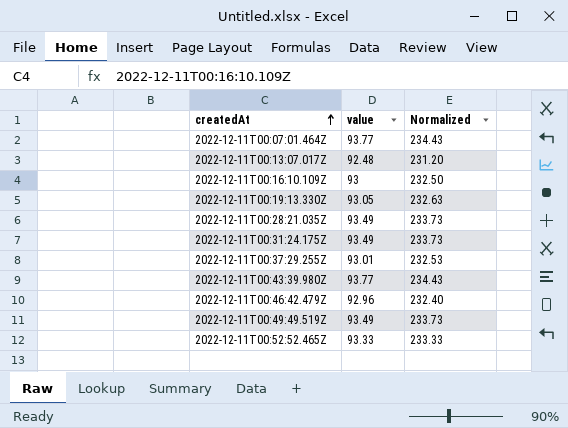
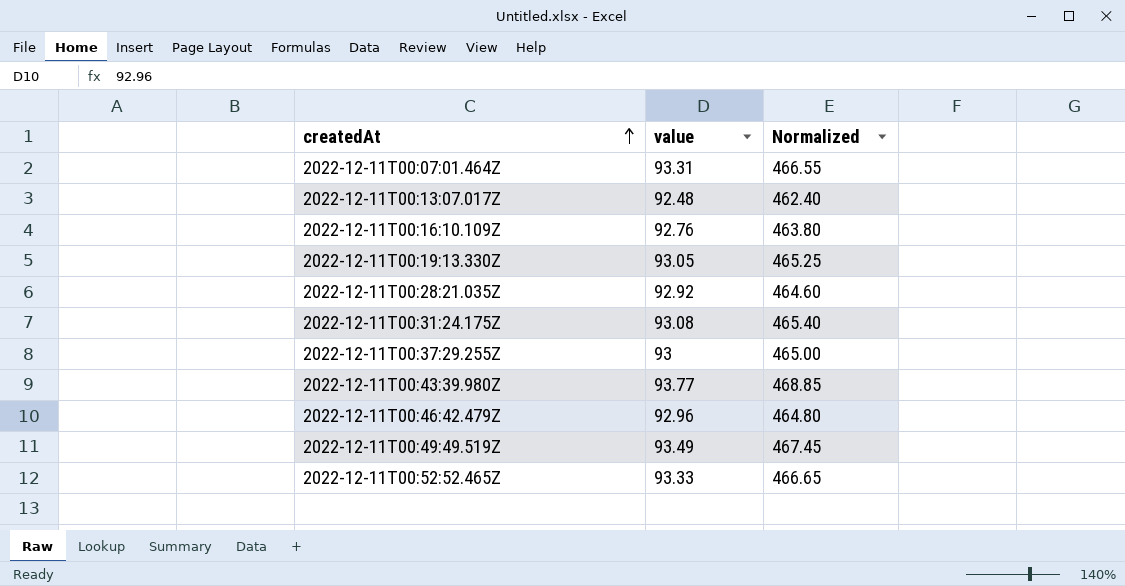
column Normalized | formula: [value] * 2.5 -> [value] * 5
2022-12-11T00:07:01.464Z | value: 93.77 -> 93.31
2022-12-11T00:16:10.109Z | value: 93 -> 92.76
2022-12-11T00:28:21.035Z | value: 93.49 -> 92.92
2022-12-11T00:31:24.175Z | value: 93.49 -> 93.08
2022-12-11T00:37:29.255Z | value: 93.01 -> 93

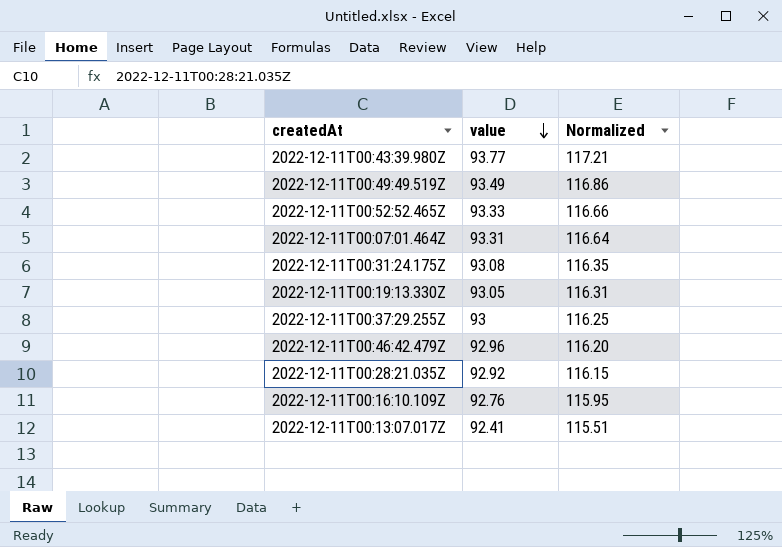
row order: createdAt ascending -> value descending
column Normalized | formula: [value] * 5 -> [value] * 1.25
2022-12-11T00:13:07.017Z | value: 92.48 -> 92.41

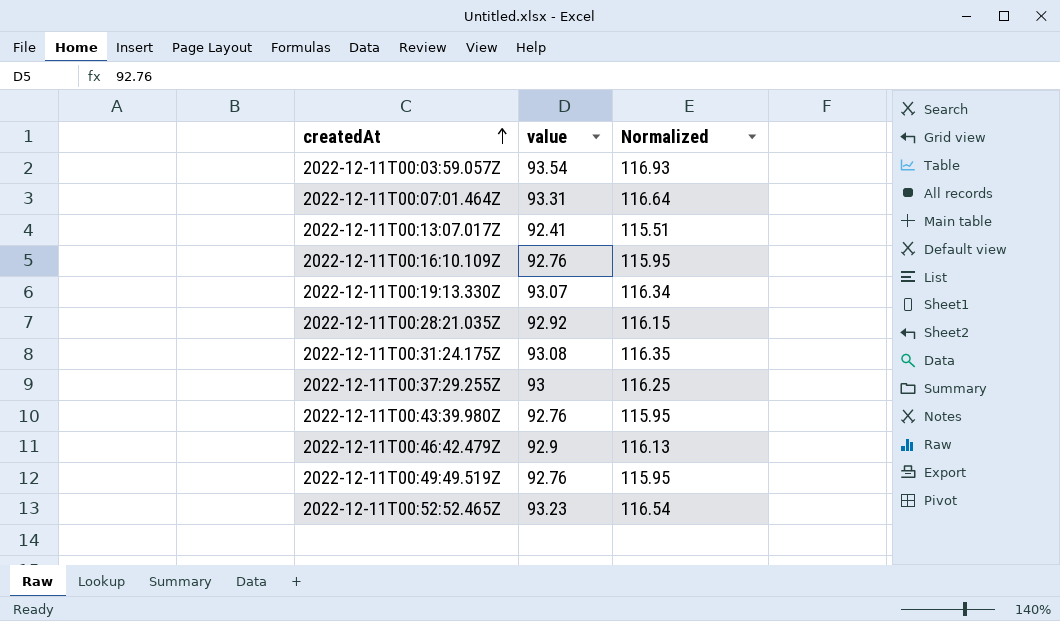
row order: value descending -> createdAt ascending
row 2022-12-11T00:03:59.057Z: none -> 93.54 | 116.93
2022-12-11T00:19:13.330Z | value: 93.05 -> 93.07
2022-12-11T00:19:13.330Z | Normalized: 116.31 -> 116.34
2022-12-11T00:43:39.980Z | value: 93.77 -> 92.76
2022-12-11T00:43:39.980Z | Normalized: 117.21 -> 115.95
2022-12-11T00:46:42.479Z | value: 92.96 -> 92.9
2022-12-11T00:46:42.479Z | Normalized: 116.20 -> 116.13
2022-12-11T00:49:49.519Z | value: 93.49 -> 92.76
2022-12-11T00:49:49.519Z | Normalized: 116.86 -> 115.95
2022-12-11T00:52:52.465Z | value: 93.33 -> 93.23
2022-12-11T00:52:52.465Z | Normalized: 116.66 -> 116.54

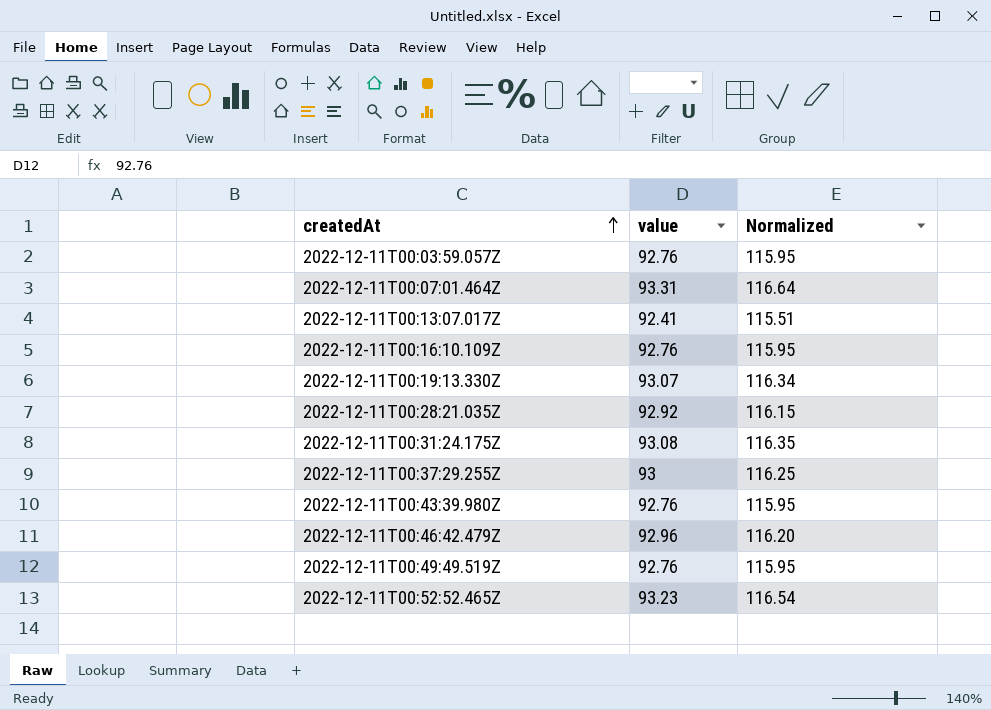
2022-12-11T00:03:59.057Z | value: 93.54 -> 92.76
2022-12-11T00:03:59.057Z | Normalized: 116.93 -> 115.95
2022-12-11T00:46:42.479Z | value: 92.9 -> 92.96
2022-12-11T00:46:42.479Z | Normalized: 116.13 -> 116.20

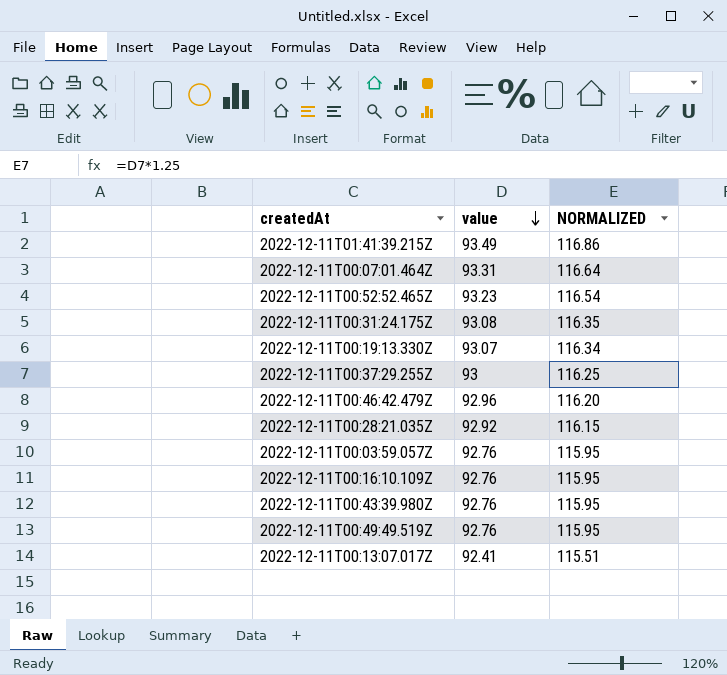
row order: createdAt ascending -> value descending
column name: Normalized -> NORMALIZED
row 2022-12-11T01:41:39.215Z: none -> 93.49 | 116.86

